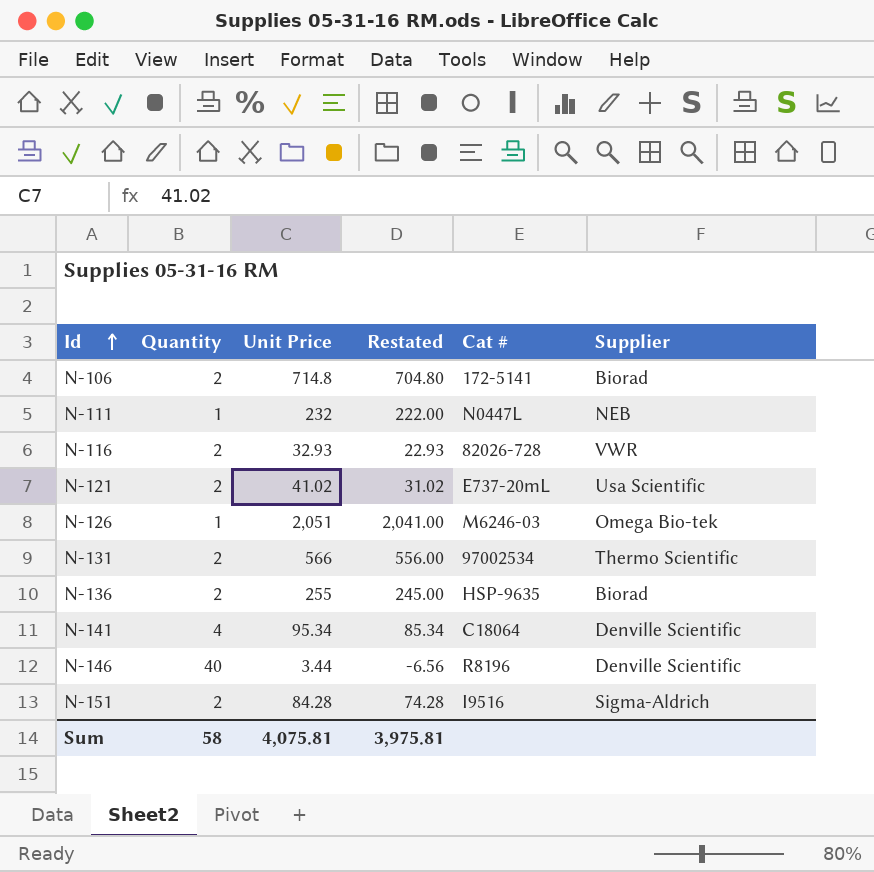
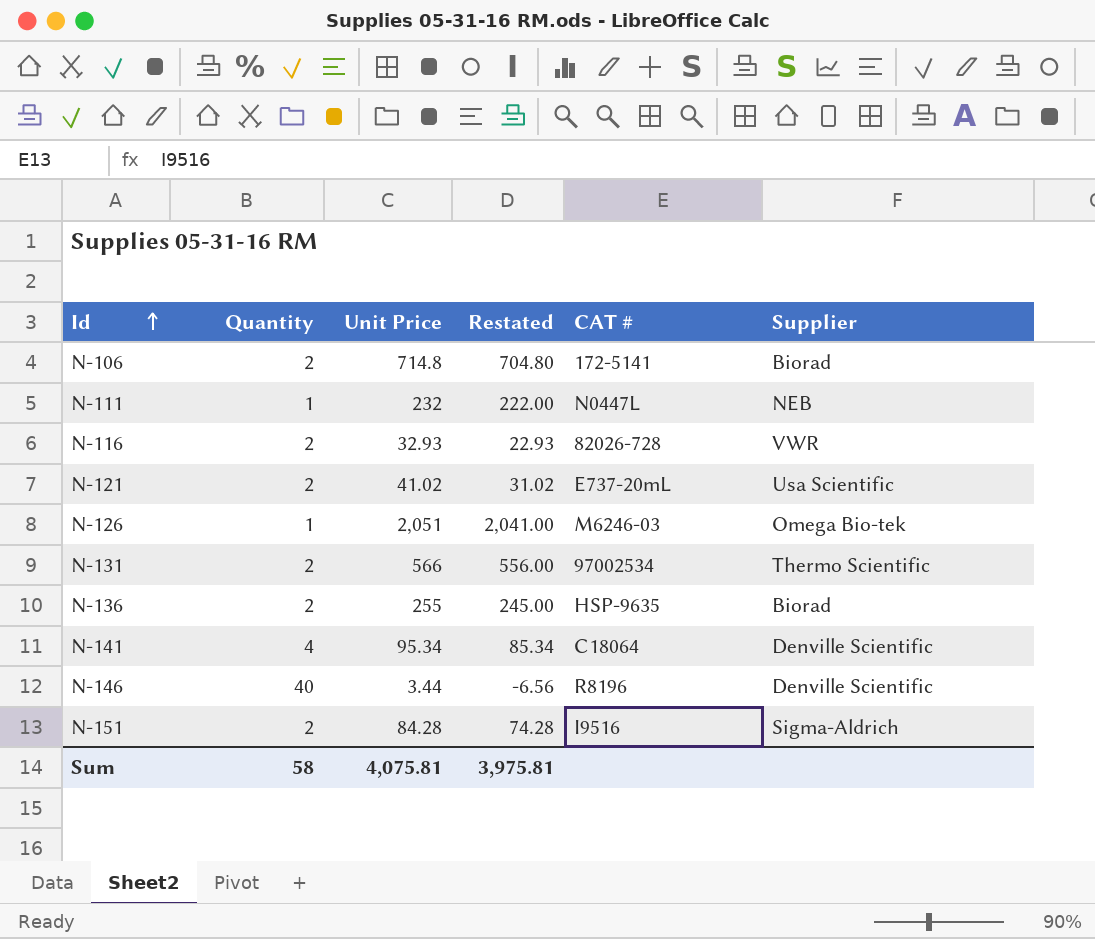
column name: Cat # -> CAT #

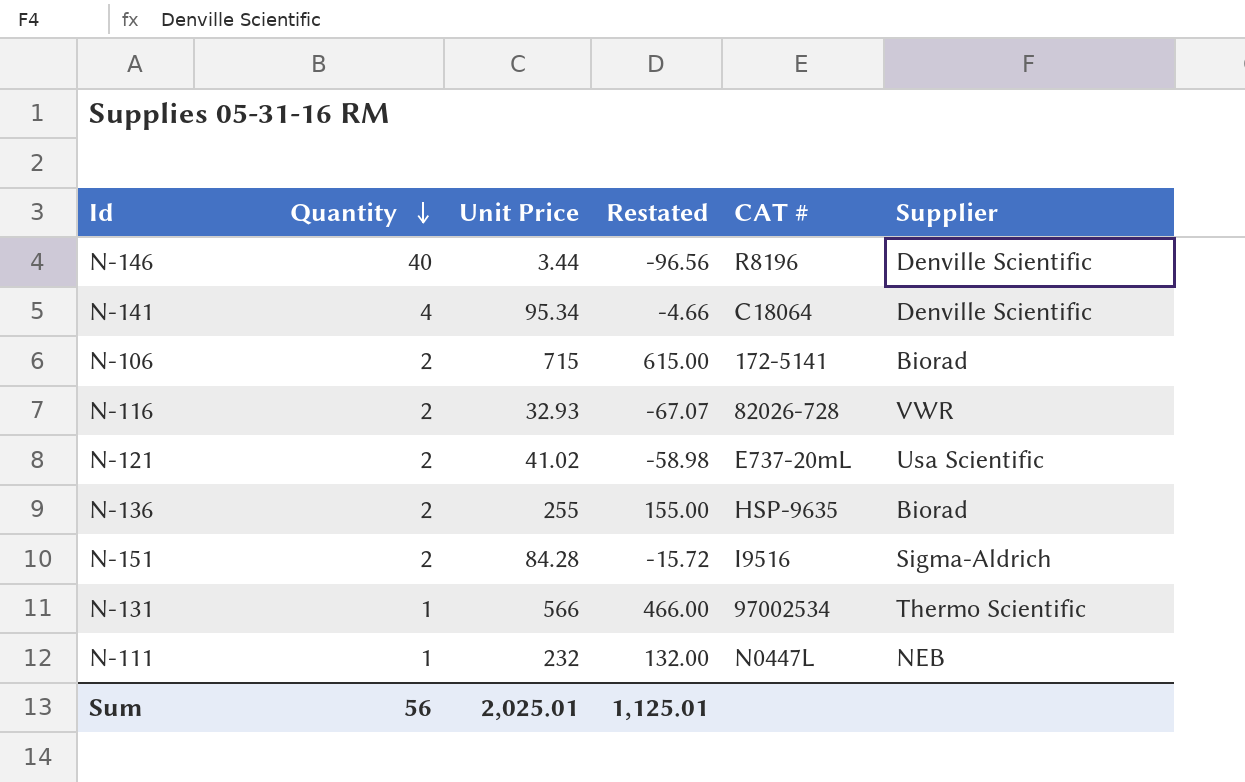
row order: Id ascending -> Quantity descending
column Restated | formula: [Unit Price] - 10 -> [Unit Price] - 100
row N-126: 1 | 2,051 | 2,041.00 | M6246-03 | Omega Bio-tek -> none
N-106 | Unit Price: 714.8 -> 715
N-131 | Quantity: 2 -> 1
Sum | Quantity: 58 -> 56
Sum | Unit Price: 4,075.81 -> 2,025.01
Sum | Restated: 3,975.81 -> 1,125.01

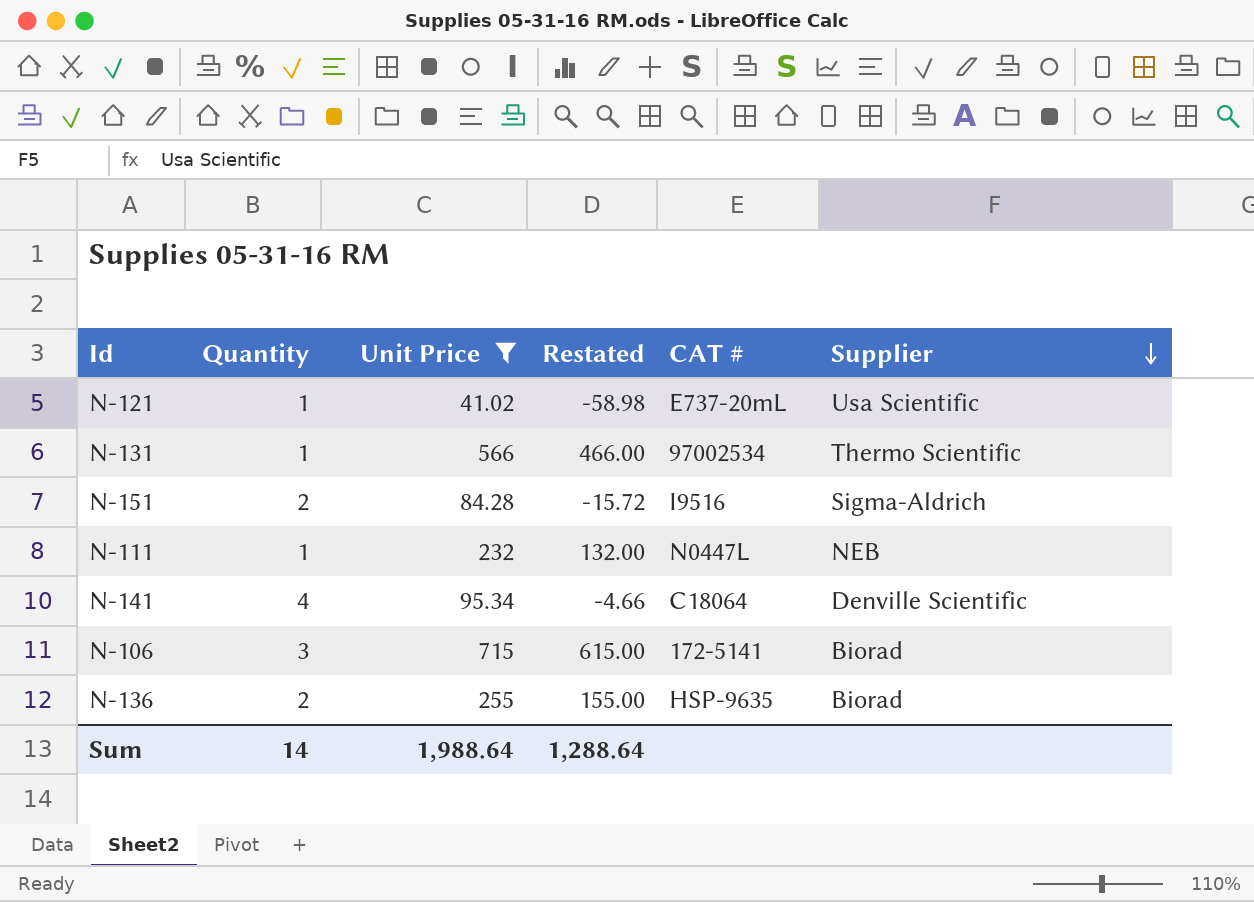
filter: none -> Unit Price >= 41.02
row order: Quantity descending -> Supplier descending
N-121 | Quantity: 2 -> 1
N-106 | Quantity: 2 -> 3
Sum | Quantity: 56 -> 14
Sum | Unit Price: 2,025.01 -> 1,988.64
Sum | Restated: 1,125.01 -> 1,288.64

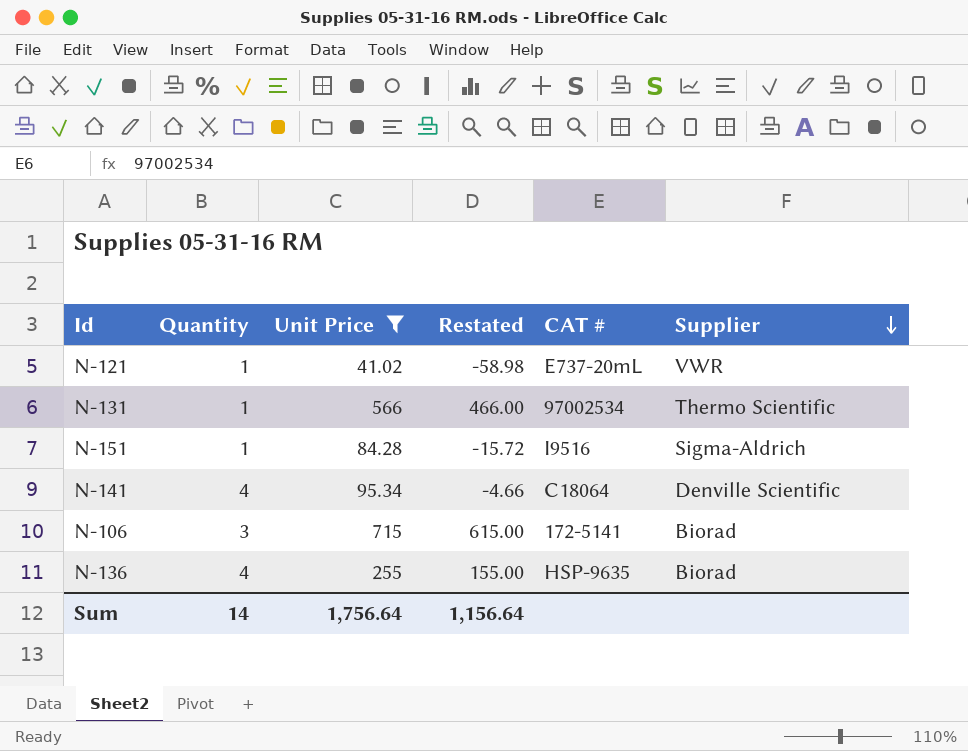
row N-111: 1 | 232 | 132.00 | N0447L | NEB -> none
N-121 | Supplier: Usa Scientific -> VWR
N-151 | Quantity: 2 -> 1
N-136 | Quantity: 2 -> 4
Sum | Unit Price: 1,988.64 -> 1,756.64
Sum | Restated: 1,288.64 -> 1,156.64

